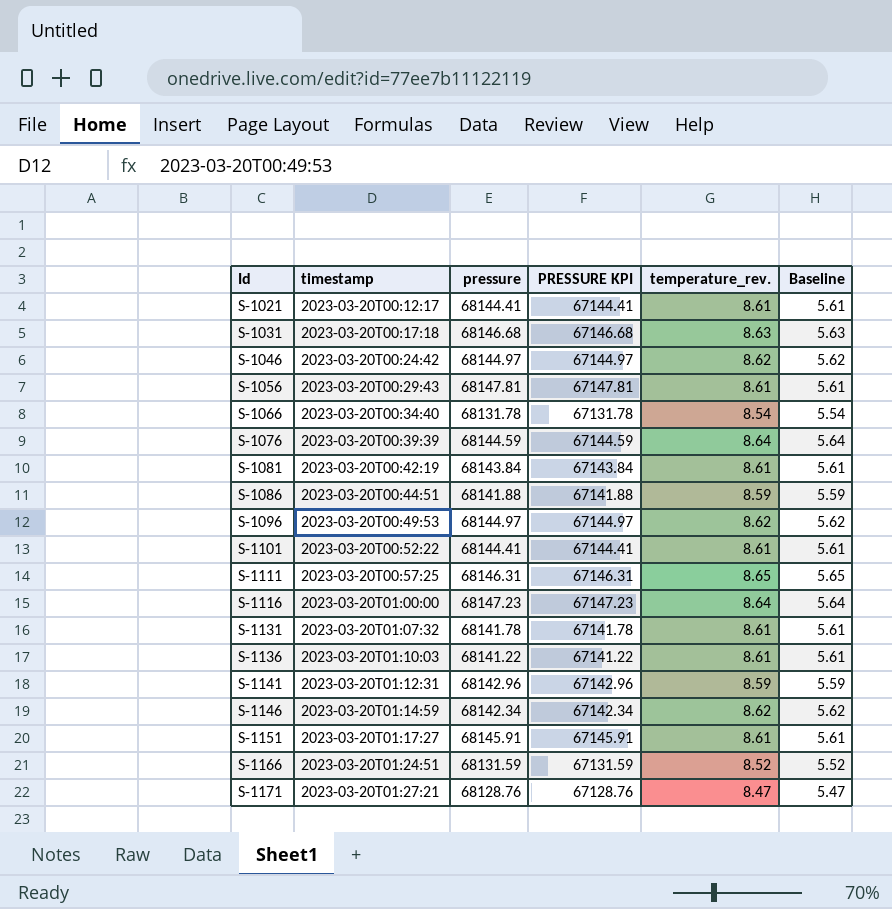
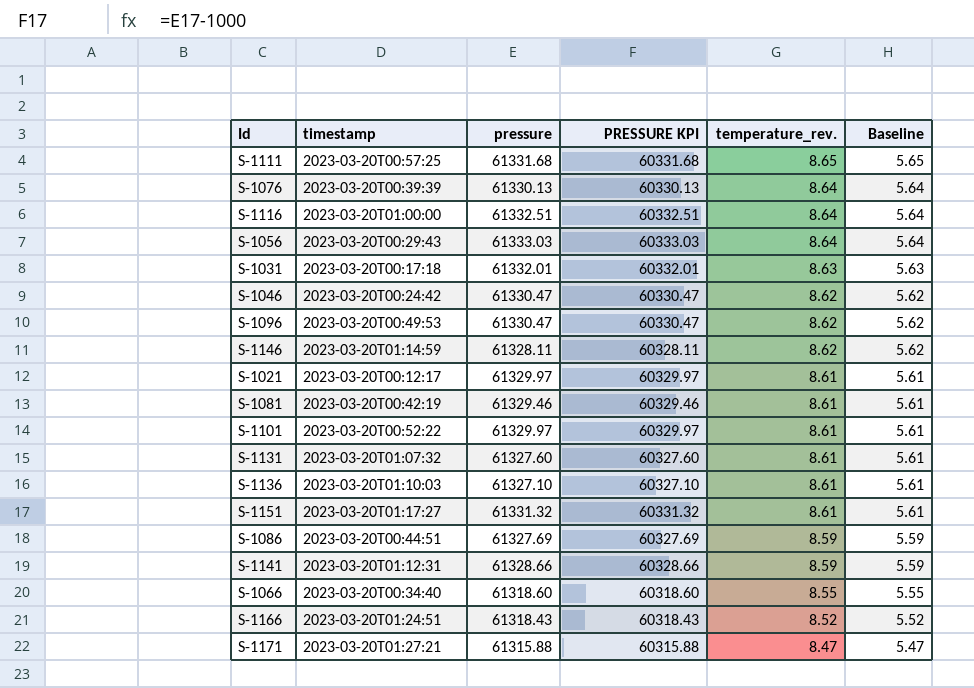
row order: Id ascending -> temperature_rev. descending
S-1111 | pressure: 68146.31 -> 61331.68
S-1111 | PRESSURE KPI: 67146.31 -> 60331.68
S-1076 | pressure: 68144.59 -> 61330.13
S-1076 | PRESSURE KPI: 67144.59 -> 60330.13
S-1116 | pressure: 68147.23 -> 61332.51
S-1116 | PRESSURE KPI: 67147.23 -> 60332.51
S-1056 | pressure: 68147.81 -> 61333.03
S-1056 | PRESSURE KPI: 67147.81 -> 60333.03
S-1056 | temperature_rev.: 8.61 -> 8.64
S-1056 | Baseline: 5.61 -> 5.64
S-1031 | pressure: 68146.68 -> 61332.01
S-1031 | PRESSURE KPI: 67146.68 -> 60332.01
S-1046 | pressure: 68144.97 -> 61330.47
S-1046 | PRESSURE KPI: 67144.97 -> 60330.47
S-1096 | pressure: 68144.97 -> 61330.47
S-1096 | PRESSURE KPI: 67144.97 -> 60330.47
S-1146 | pressure: 68142.34 -> 61328.11
S-1146 | PRESSURE KPI: 67142.34 -> 60328.11
S-1021 | pressure: 68144.41 -> 61329.97
S-1021 | PRESSURE KPI: 67144.41 -> 60329.97
S-1081 | pressure: 68143.84 -> 61329.46
S-1081 | PRESSURE KPI: 67143.84 -> 60329.46
S-1101 | pressure: 68144.41 -> 61329.97
S-1101 | PRESSURE KPI: 67144.41 -> 60329.97
S-1131 | pressure: 68141.78 -> 61327.60
S-1131 | PRESSURE KPI: 67141.78 -> 60327.60
S-1136 | pressure: 68141.22 -> 61327.10
S-1136 | PRESSURE KPI: 67141.22 -> 60327.10
S-1151 | pressure: 68145.91 -> 61331.32
S-1151 | PRESSURE KPI: 67145.91 -> 60331.32
S-1086 | pressure: 68141.88 -> 61327.69
S-1086 | PRESSURE KPI: 67141.88 -> 60327.69
S-1141 | pressure: 68142.96 -> 61328.66
S-1141 | PRESSURE KPI: 67142.96 -> 60328.66
S-1066 | pressure: 68131.78 -> 61318.60
S-1066 | PRESSURE KPI: 67131.78 -> 60318.60
S-1066 | temperature_rev.: 8.54 -> 8.55
S-1066 | Baseline: 5.54 -> 5.55
S-1166 | pressure: 68131.59 -> 61318.43
S-1166 | PRESSURE KPI: 67131.59 -> 60318.43
S-1171 | pressure: 68128.76 -> 61315.88
S-1171 | PRESSURE KPI: 67128.76 -> 60315.88

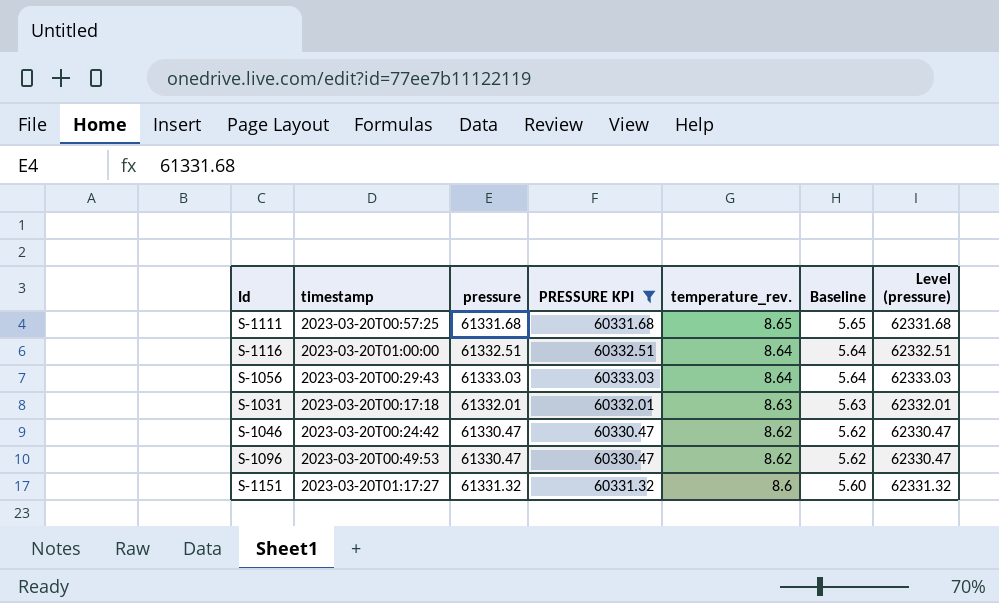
filter: none -> PRESSURE KPI >= 60330.47
column Level (pressure) | formula: none -> [pressure] + 1000
S-1151 | temperature_rev.: 8.61 -> 8.6
S-1151 | Baseline: 5.61 -> 5.60

